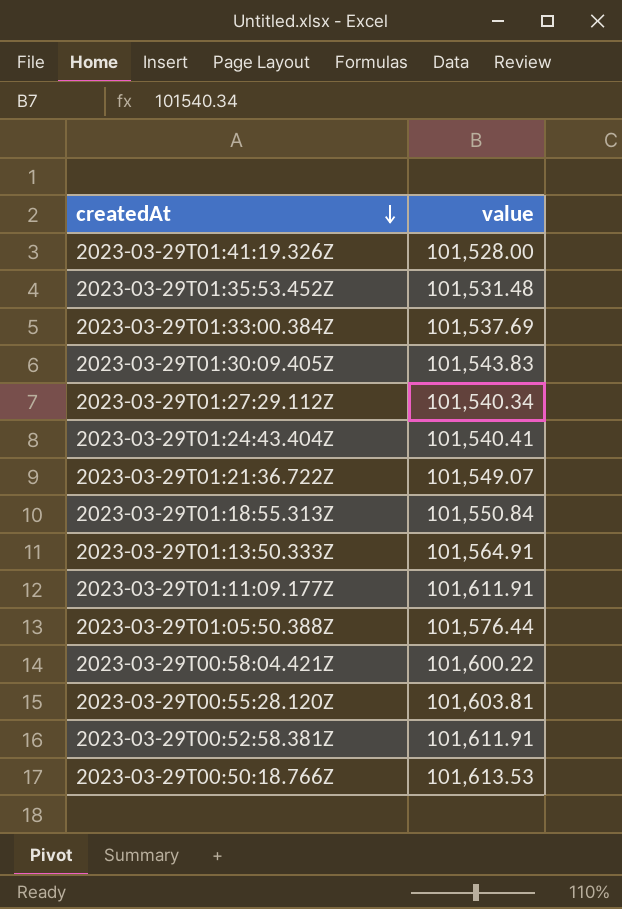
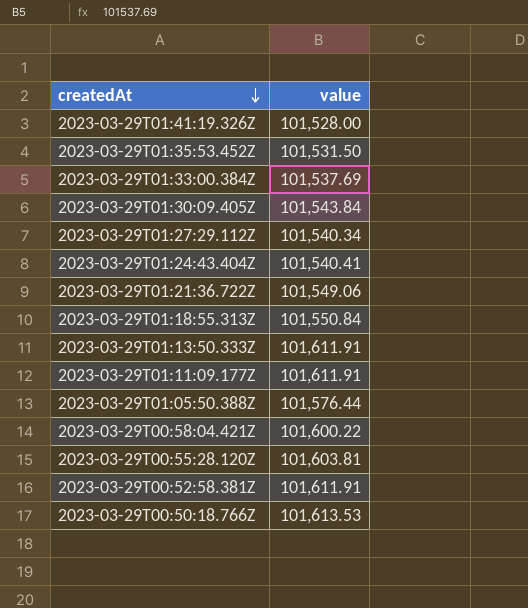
2023-03-29T01:35:53.452Z | value: 101,531.48 -> 101,531.50
2023-03-29T01:30:09.405Z | value: 101,543.83 -> 101,543.84
2023-03-29T01:21:36.722Z | value: 101,549.07 -> 101,549.06
2023-03-29T01:13:50.333Z | value: 101,564.91 -> 101,611.91

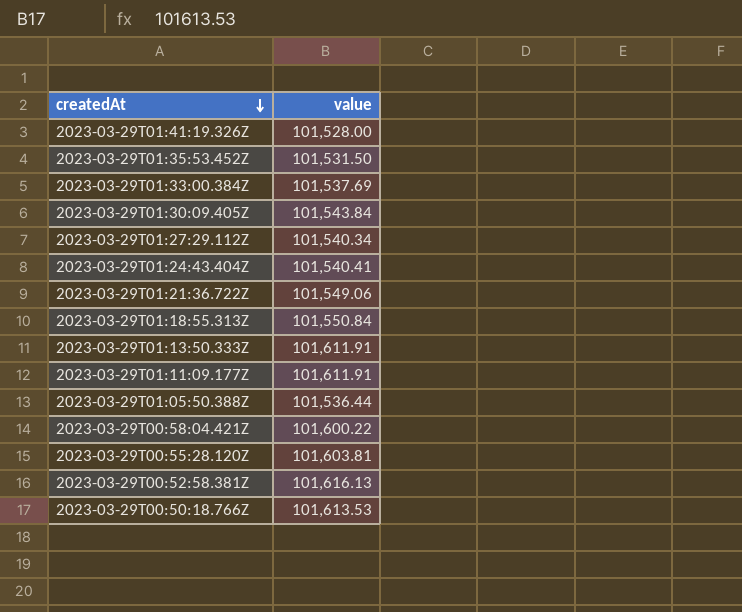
2023-03-29T01:05:50.388Z | value: 101,576.44 -> 101,536.44
2023-03-29T00:52:58.381Z | value: 101,611.91 -> 101,616.13

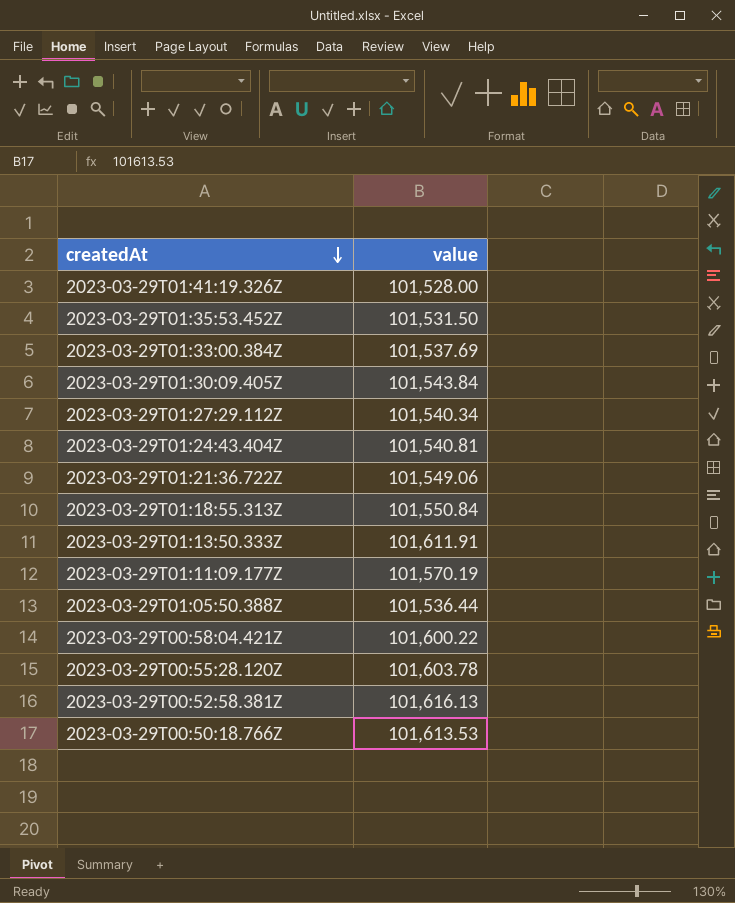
2023-03-29T01:24:43.404Z | value: 101,540.41 -> 101,540.81
2023-03-29T01:11:09.177Z | value: 101,611.91 -> 101,570.19
2023-03-29T00:55:28.120Z | value: 101,603.81 -> 101,603.78

